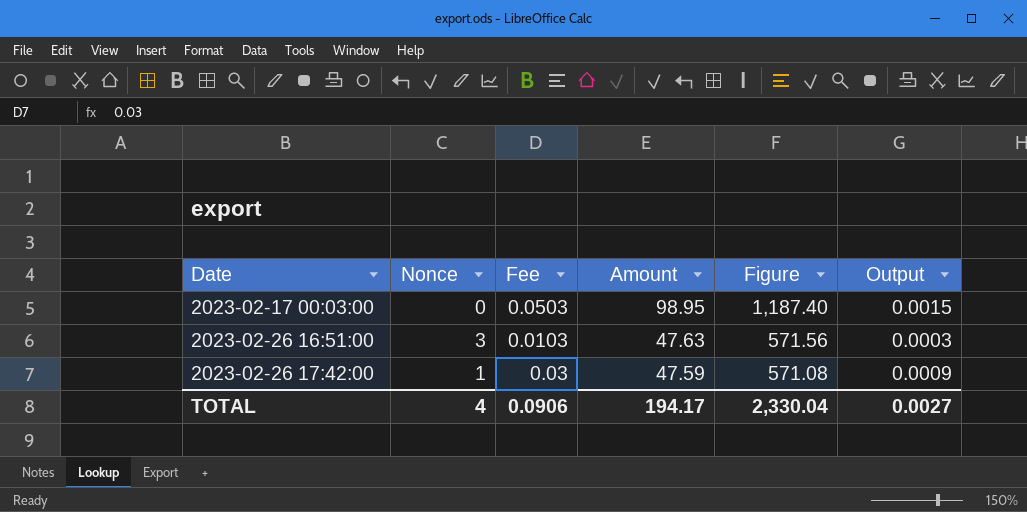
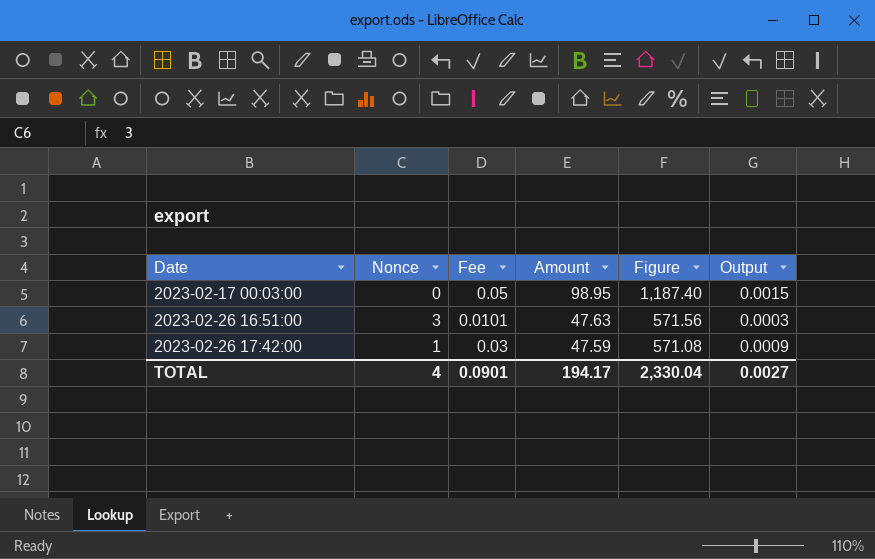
2023-02-17 00:03:00 | Fee: 0.0503 -> 0.05
2023-02-26 16:51:00 | Fee: 0.0103 -> 0.0101
TOTAL | Fee: 0.0906 -> 0.0901

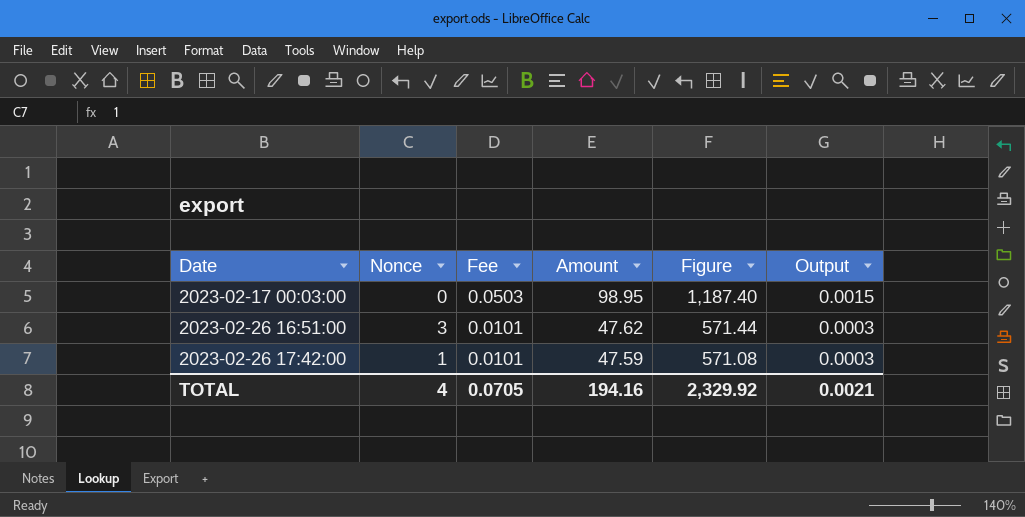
2023-02-17 00:03:00 | Fee: 0.05 -> 0.0503
2023-02-26 16:51:00 | Amount: 47.63 -> 47.62
2023-02-26 16:51:00 | Figure: 571.56 -> 571.44
2023-02-26 17:42:00 | Fee: 0.03 -> 0.0101
2023-02-26 17:42:00 | Output: 0.0009 -> 0.0003
TOTAL | Fee: 0.0901 -> 0.0705
TOTAL | Amount: 194.17 -> 194.16
TOTAL | Figure: 2,330.04 -> 2,329.92
TOTAL | Output: 0.0027 -> 0.0021

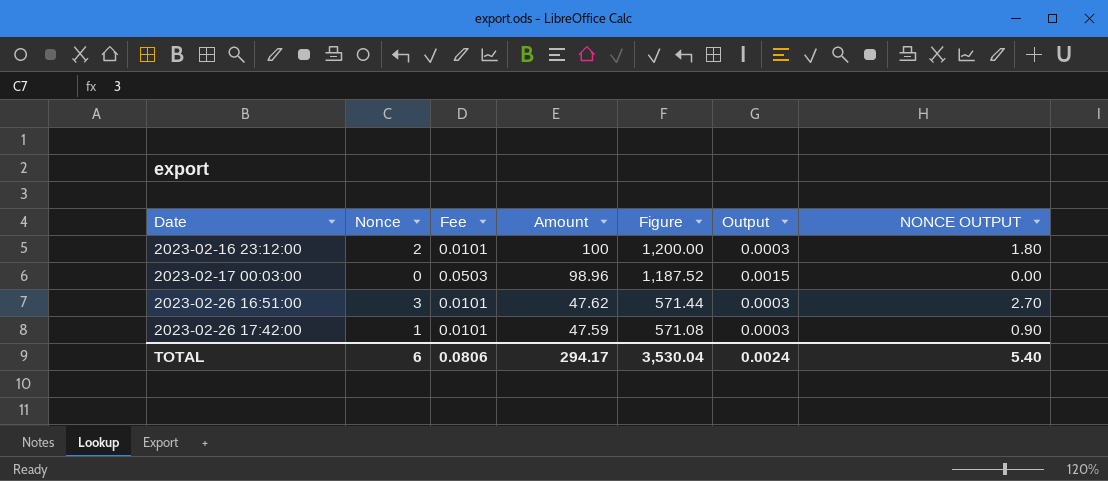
column NONCE OUTPUT | formula: none -> [Nonce] * 0.9
row 2023-02-16 23:12:00: none -> 2 | 0.0101 | 100 | 1,200.00 | 0.0003 | 1.80
2023-02-17 00:03:00 | Amount: 98.95 -> 98.96
2023-02-17 00:03:00 | Figure: 1,187.40 -> 1,187.52
TOTAL | Nonce: 4 -> 6
TOTAL | Fee: 0.0705 -> 0.0806
TOTAL | Amount: 194.16 -> 294.17
TOTAL | Figure: 2,329.92 -> 3,530.04
TOTAL | Output: 0.0021 -> 0.0024

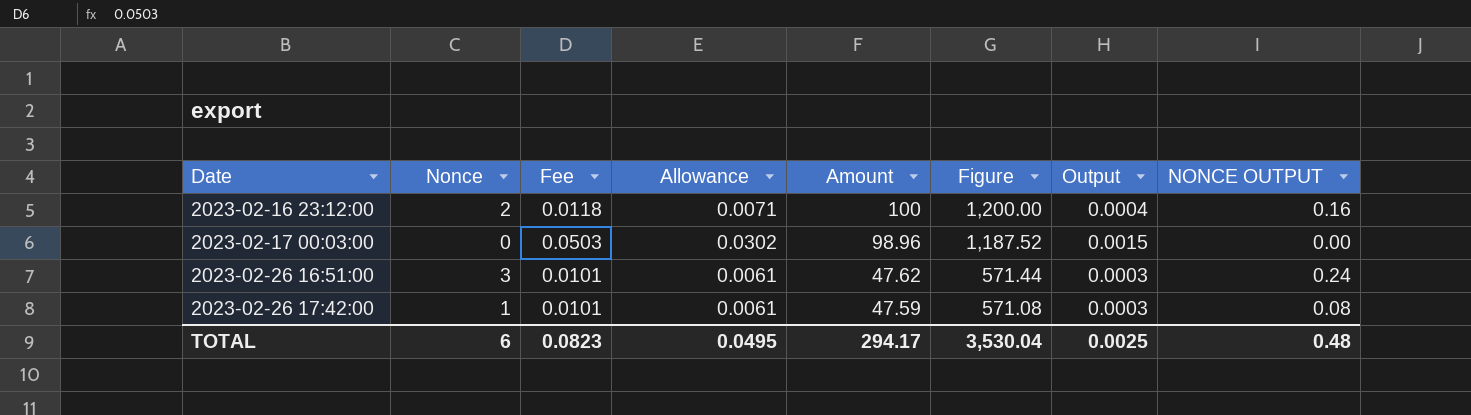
column Allowance | formula: none -> [Fee] * 0.6
column NONCE OUTPUT | formula: [Nonce] * 0.9 -> [Nonce] * 0.08
2023-02-16 23:12:00 | Fee: 0.0101 -> 0.0118
2023-02-16 23:12:00 | Output: 0.0003 -> 0.0004
TOTAL | Fee: 0.0806 -> 0.0823
TOTAL | Output: 0.0024 -> 0.0025
TOTAL | NONCE OUTPUT: 5.40 -> 0.48

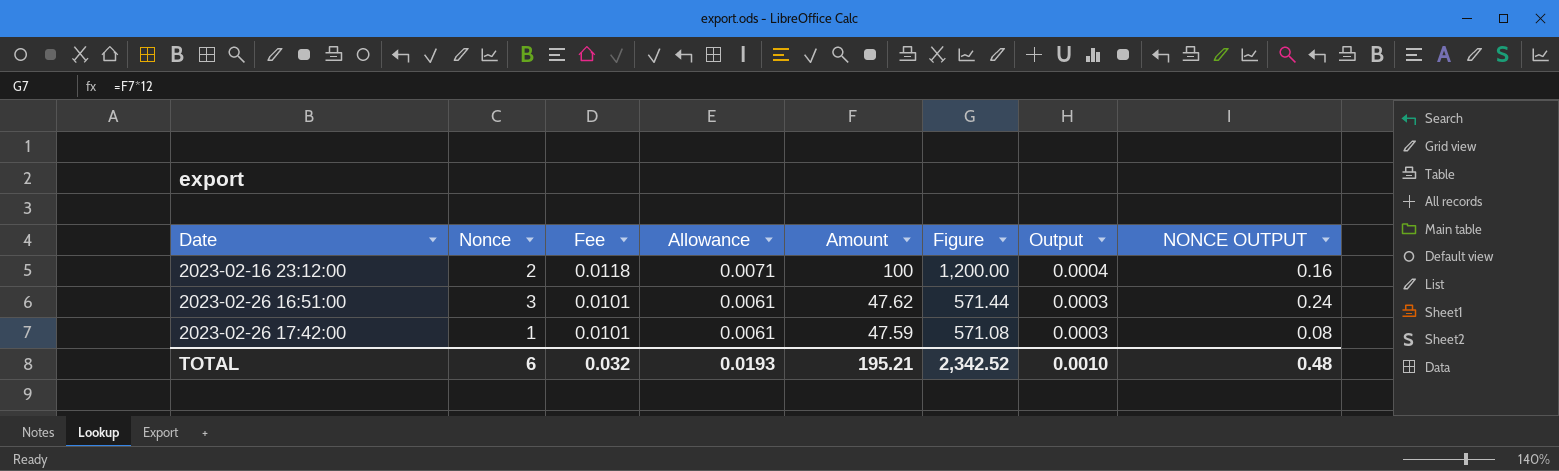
row 2023-02-17 00:03:00: 0 | 0.0503 | 0.0302 | 98.96 | 1,187.52 | 0.0015 | 0.00 -> none
TOTAL | Fee: 0.0823 -> 0.032
TOTAL | Allowance: 0.0495 -> 0.0193
TOTAL | Amount: 294.17 -> 195.21
TOTAL | Figure: 3,530.04 -> 2,342.52
TOTAL | Output: 0.0025 -> 0.0010

